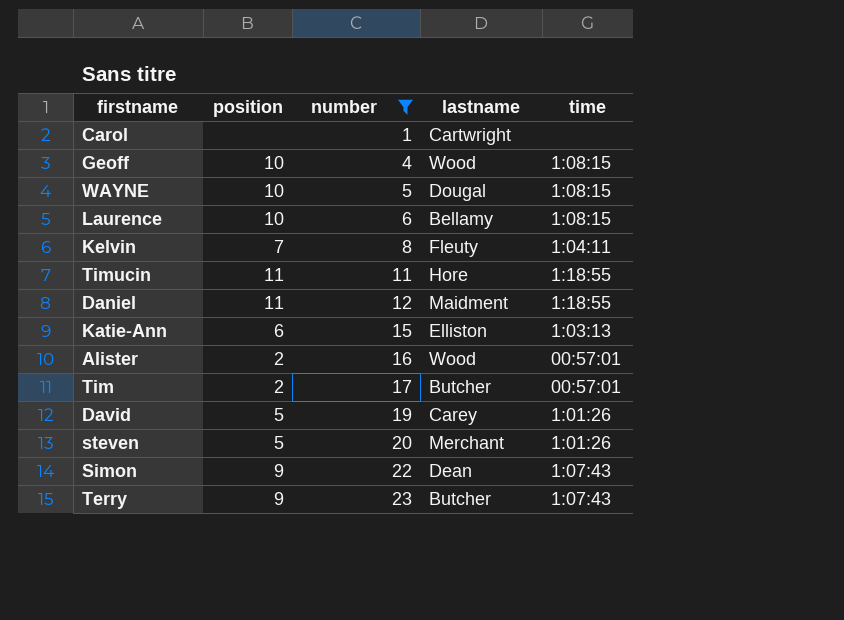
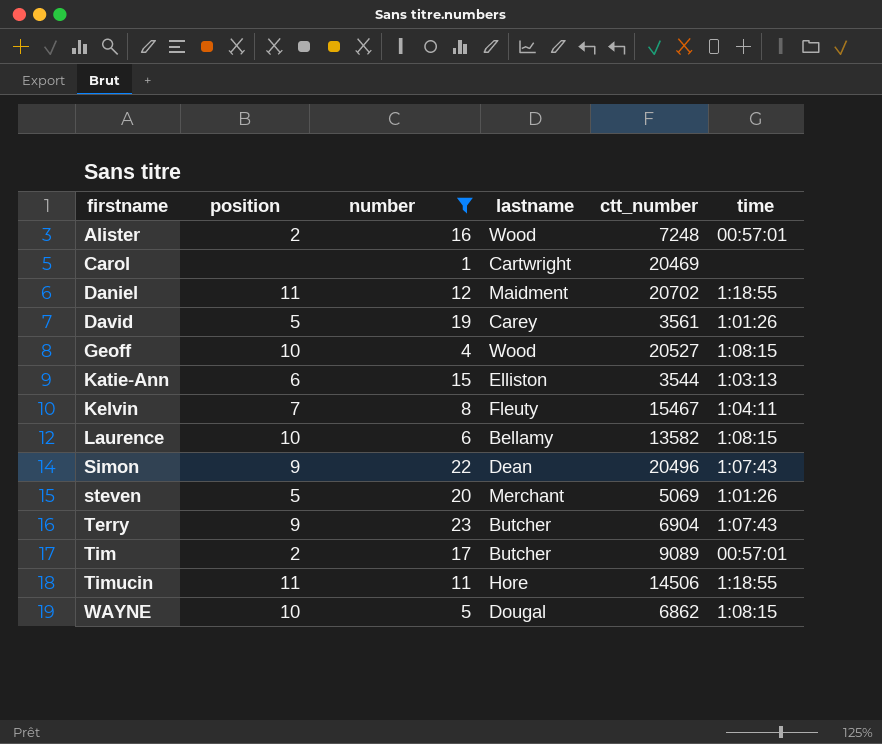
row order: number ascending -> firstname ascending
column ctt_number | position: none -> 5

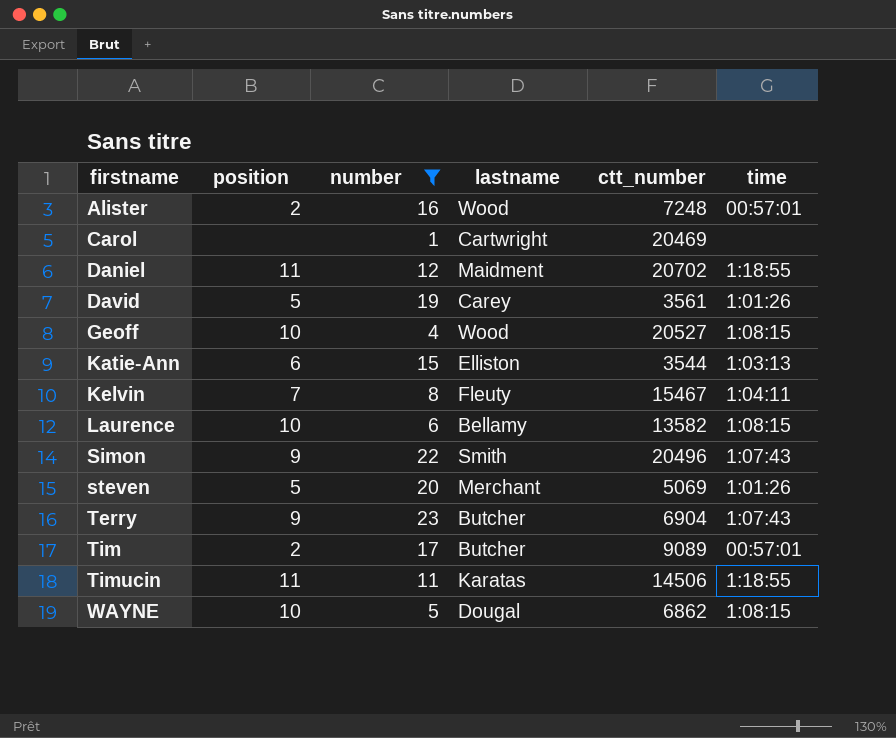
Simon | lastname: Dean -> Smith
Timucin | lastname: Hore -> Karatas

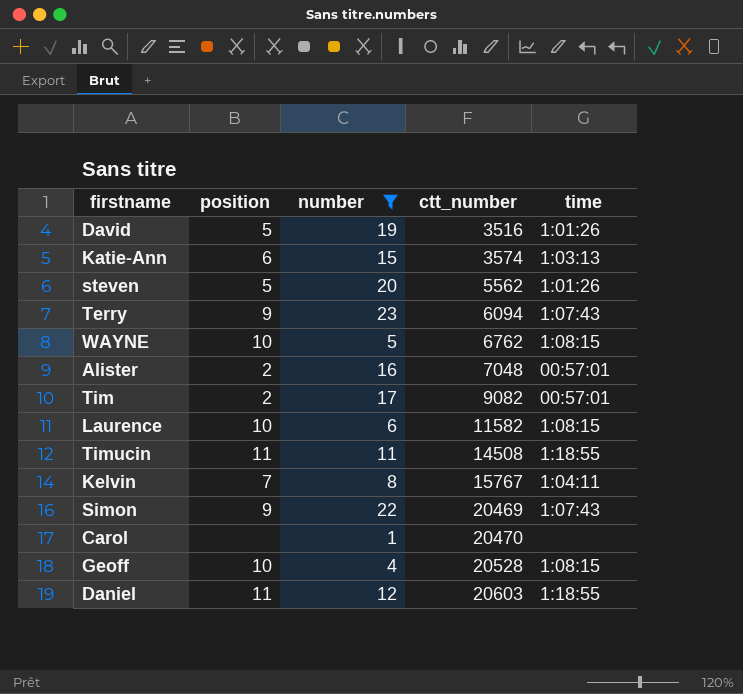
row order: firstname ascending -> ctt_number ascending
column lastname | position: 4 -> none
David | ctt_number: 3561 -> 3516
Katie-Ann | ctt_number: 3544 -> 3574
steven | ctt_number: 5069 -> 5562
Terry | ctt_number: 6904 -> 6094
WAYNE | ctt_number: 6862 -> 6762
Alister | ctt_number: 7248 -> 7048
Tim | ctt_number: 9089 -> 9082
Laurence | ctt_number: 13582 -> 11582
Timucin | ctt_number: 14506 -> 14508
Kelvin | ctt_number: 15467 -> 15767
Simon | ctt_number: 20496 -> 20469
Carol | ctt_number: 20469 -> 20470
Geoff | ctt_number: 20527 -> 20528
Daniel | ctt_number: 20702 -> 20603

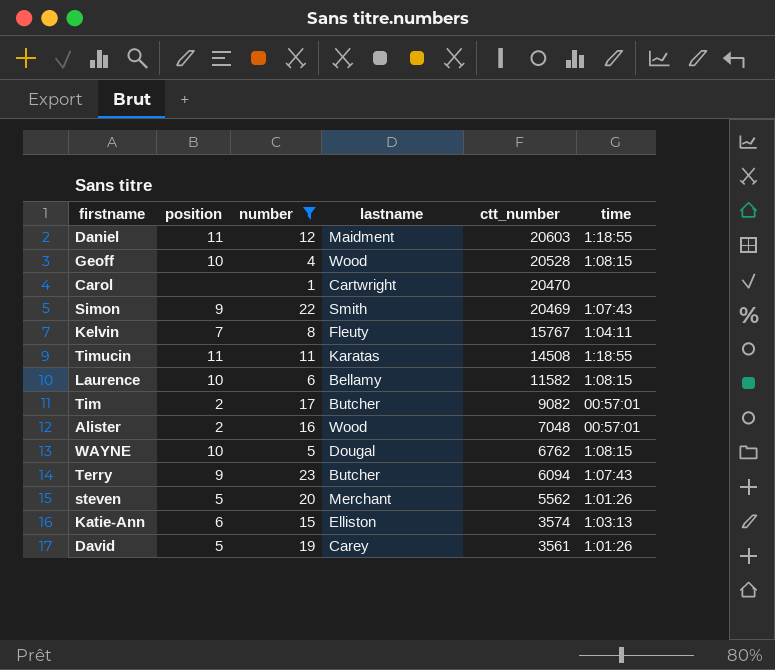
row order: ctt_number ascending -> ctt_number descending
column lastname | position: none -> 4
David | ctt_number: 3516 -> 3561

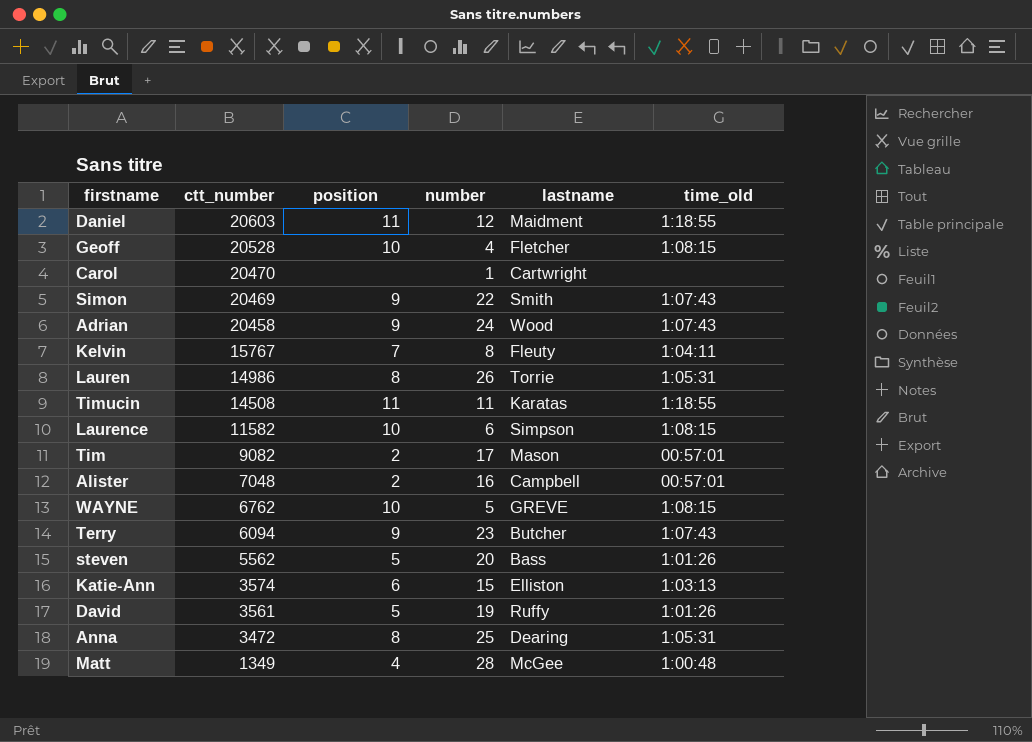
filter: number <= 23 -> none
column ctt_number | position: 5 -> 2
column name: time -> time_old
Geoff | lastname: Wood -> Fletcher
Laurence | lastname: Bellamy -> Simpson
Tim | lastname: Butcher -> Mason
Alister | lastname: Wood -> Campbell
WAYNE | lastname: Dougal -> GREVE
steven | lastname: Merchant -> Bass
David | lastname: Carey -> Ruffy

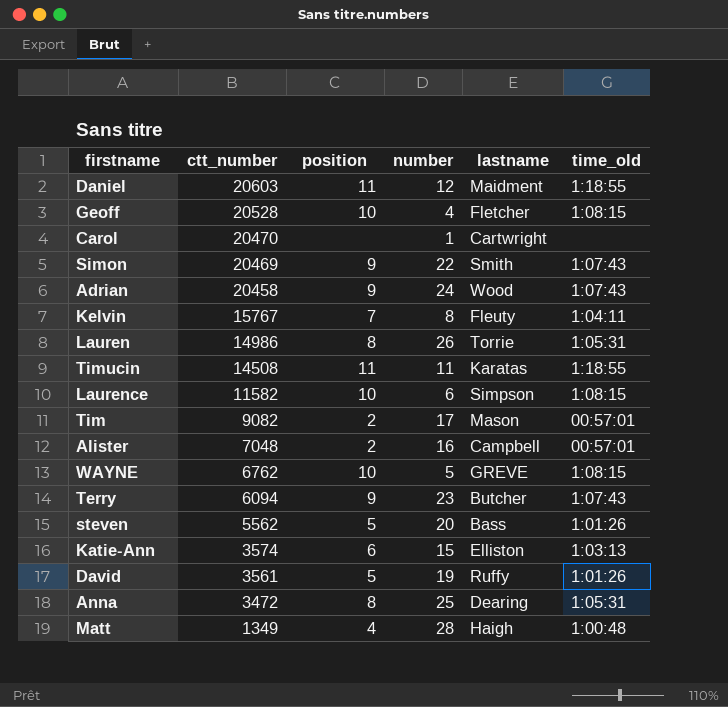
Matt | lastname: McGee -> Haigh

